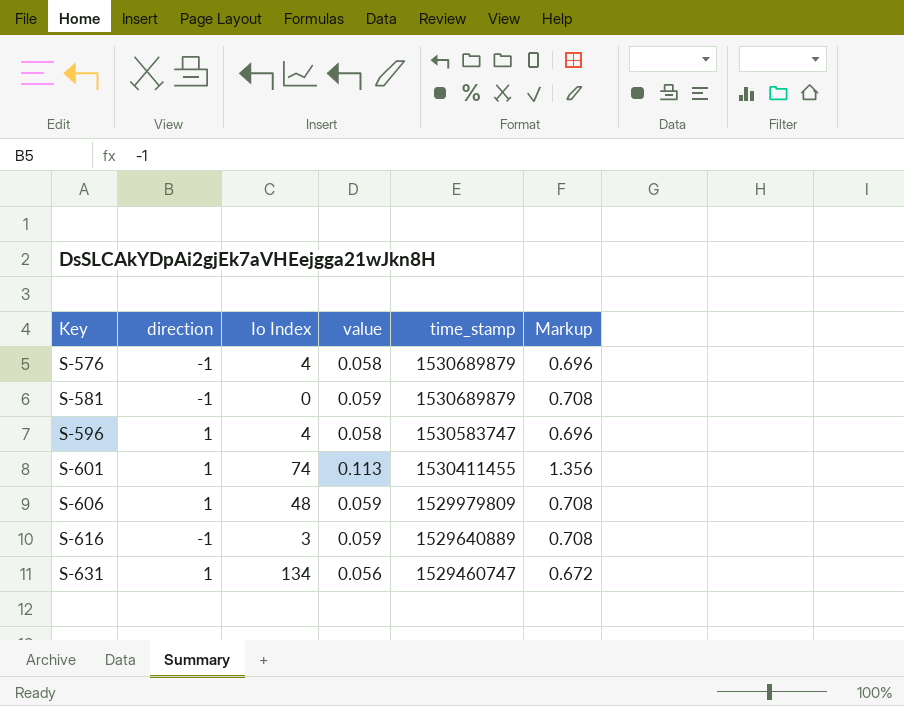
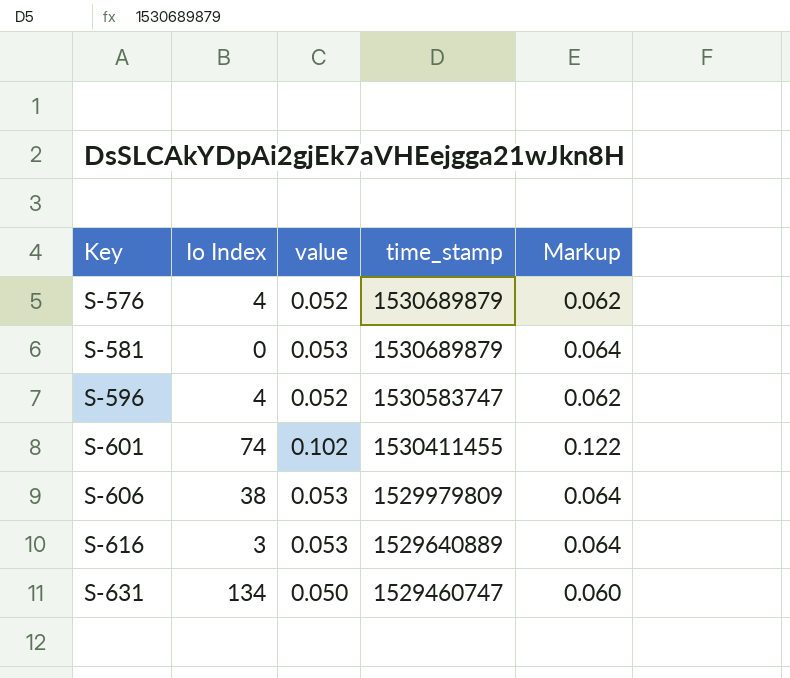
column direction | position: 2 -> none
column Markup | formula: [value] * 12 -> [value] * 1.2
S-576 | value: 0.058 -> 0.052
S-581 | value: 0.059 -> 0.053
S-596 | value: 0.058 -> 0.052
S-601 | value: 0.113 -> 0.102
S-606 | Io Index: 48 -> 38
S-606 | value: 0.059 -> 0.053
S-616 | value: 0.059 -> 0.053
S-631 | value: 0.056 -> 0.050

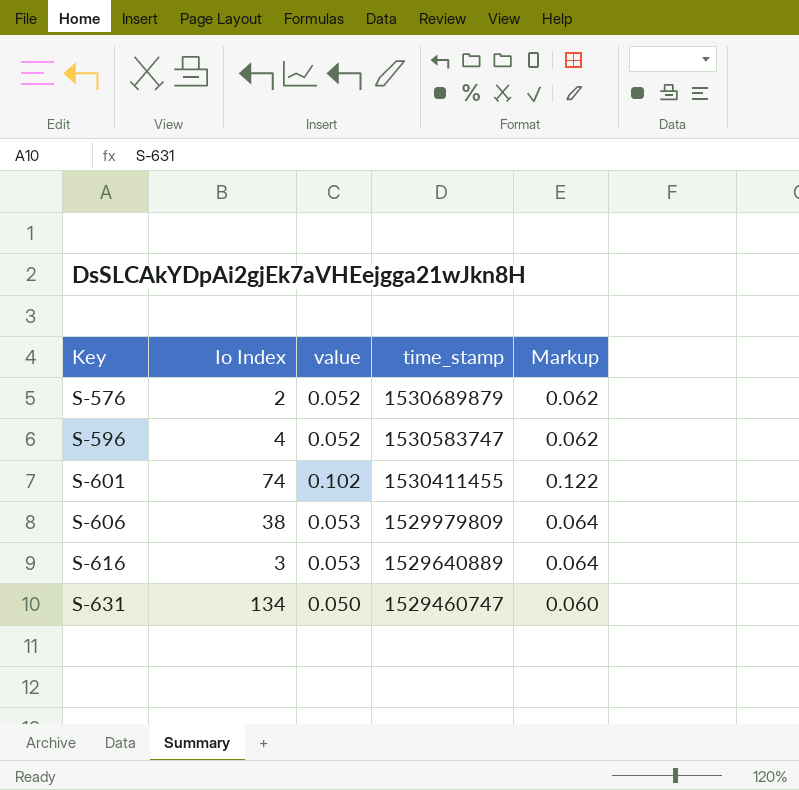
row S-581: 0 | 0.053 | 1530689879 | 0.064 -> none
S-576 | Io Index: 4 -> 2

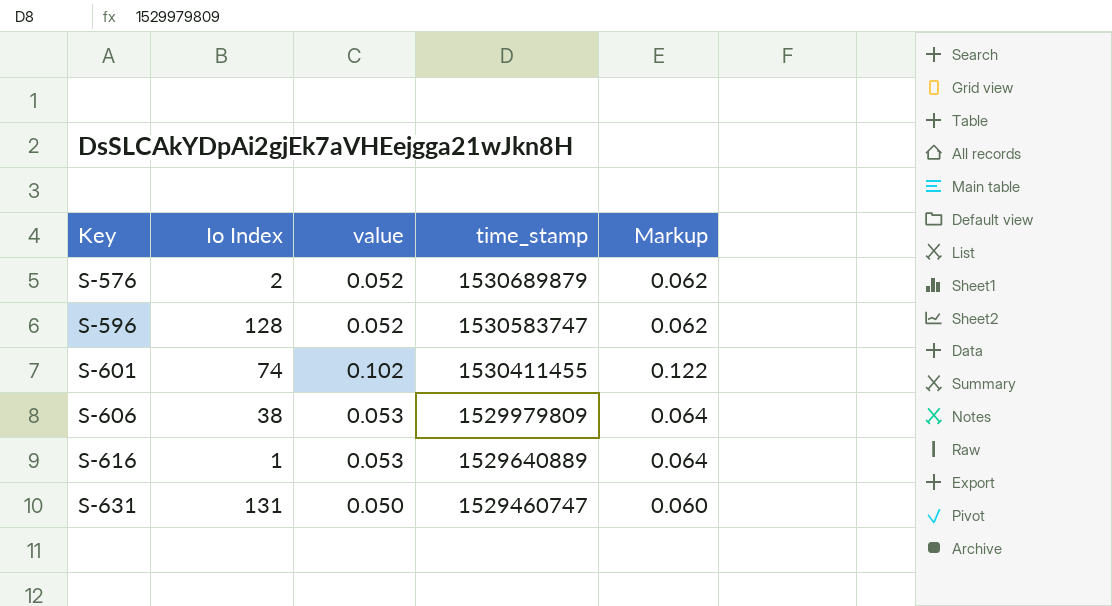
S-596 | Io Index: 4 -> 128
S-616 | Io Index: 3 -> 1
S-631 | Io Index: 134 -> 131

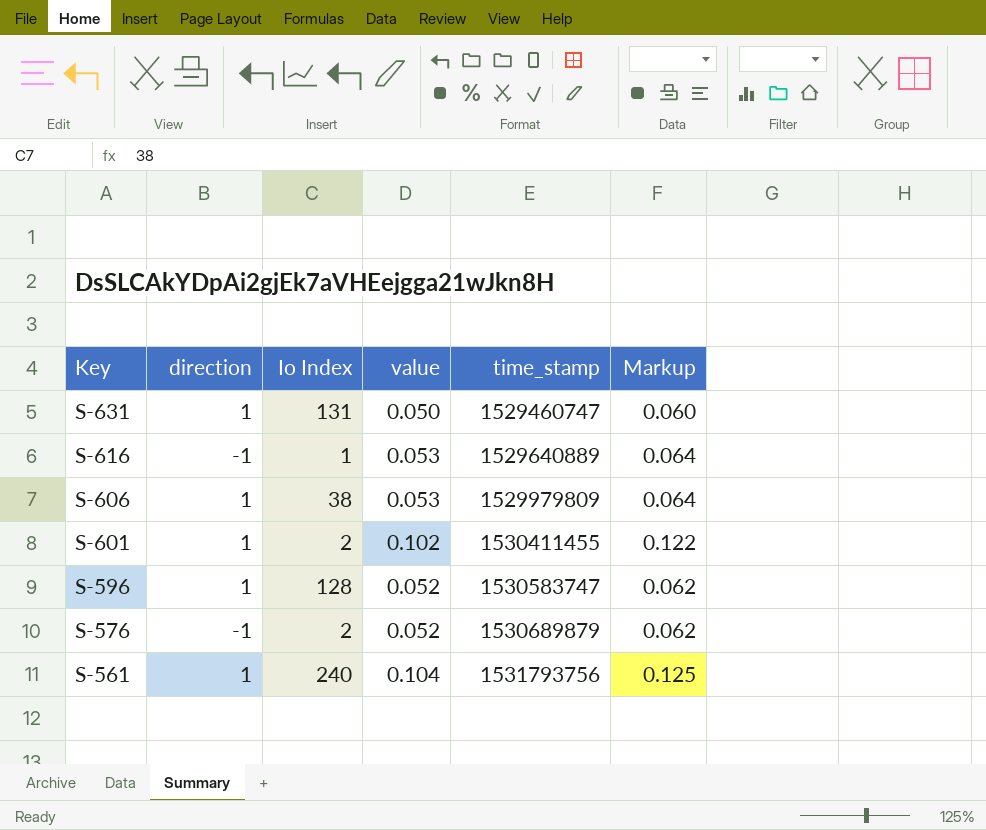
row order: Key ascending -> Key descending
column direction | position: none -> 2
S-601 | Io Index: 74 -> 2
row S-561: none -> 1 | 240 | 0.104 | 1531793756 | 0.125

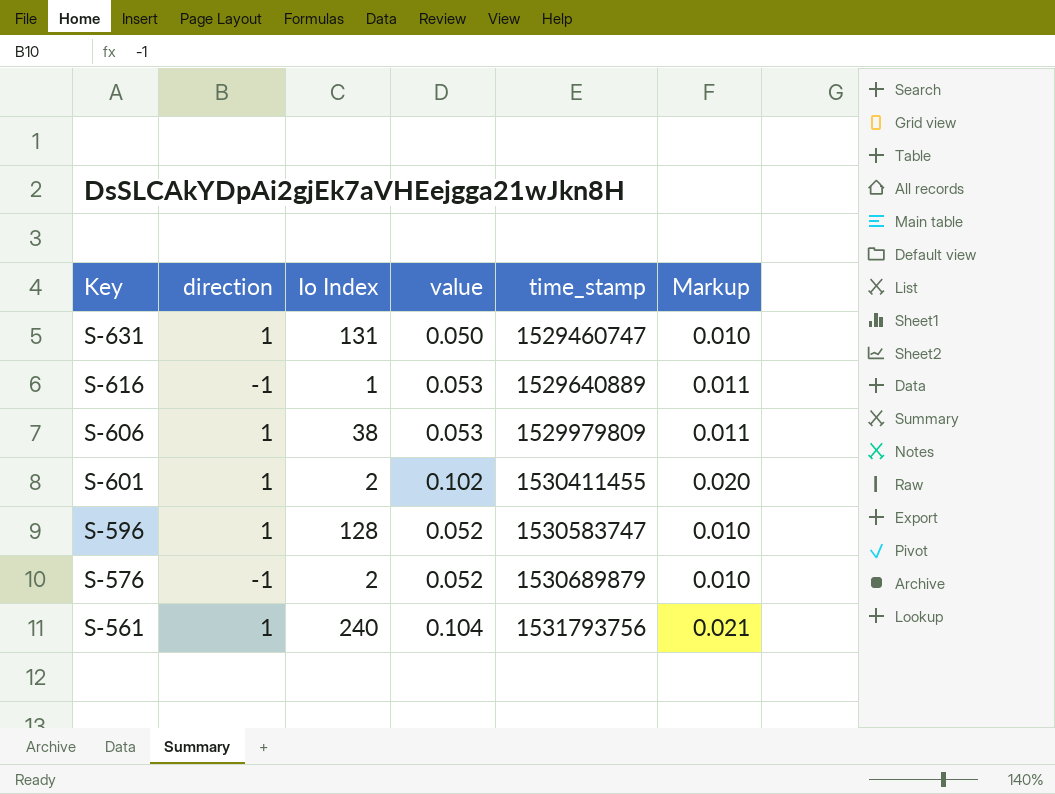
column Markup | formula: [value] * 1.2 -> [value] * 0.2

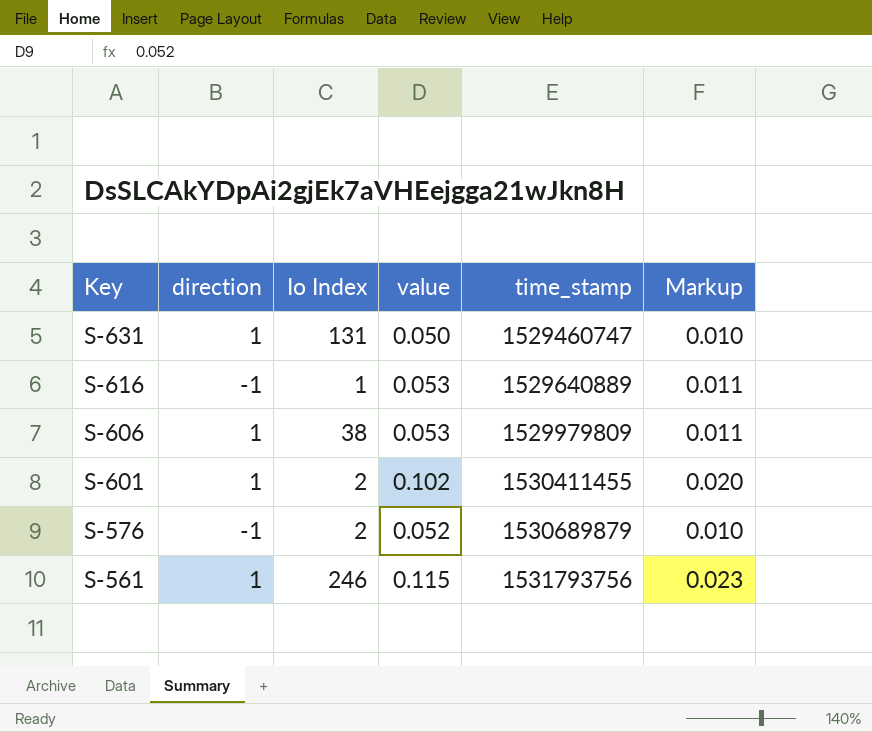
row S-596: 1 | 128 | 0.052 | 1530583747 | 0.010 -> none
S-561 | Io Index: 240 -> 246
S-561 | value: 0.104 -> 0.115
S-561 | Markup: 0.021 -> 0.023

